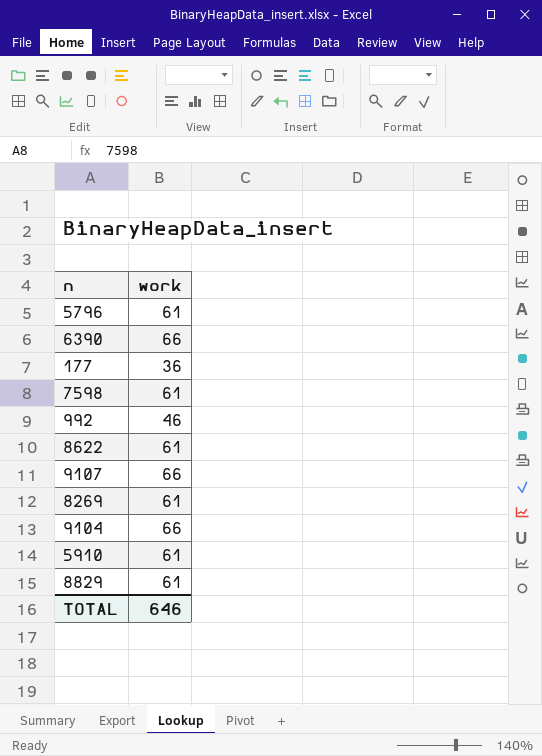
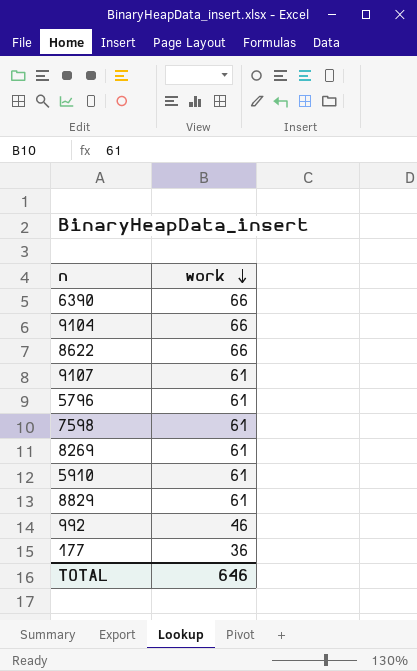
row order: none -> work descending
8622 | work: 61 -> 66
9107 | work: 66 -> 61

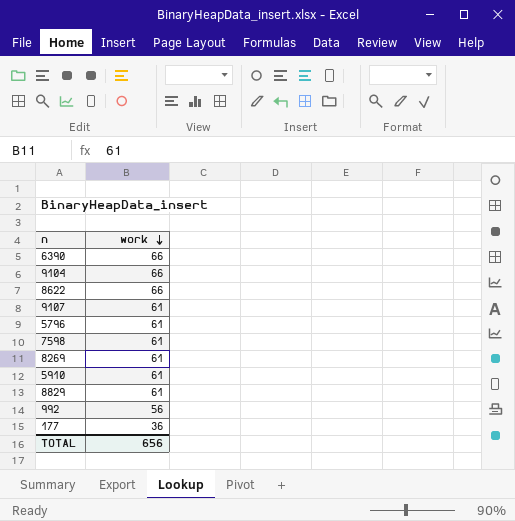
992 | work: 46 -> 56
TOTAL | work: 646 -> 656

